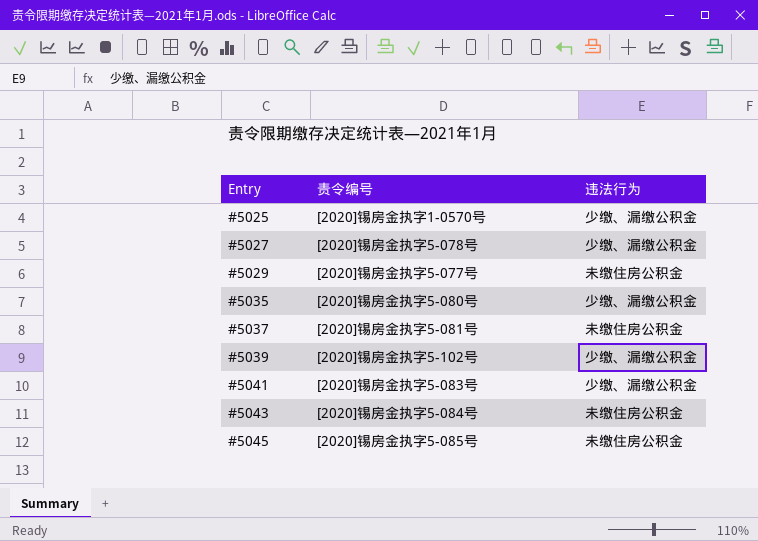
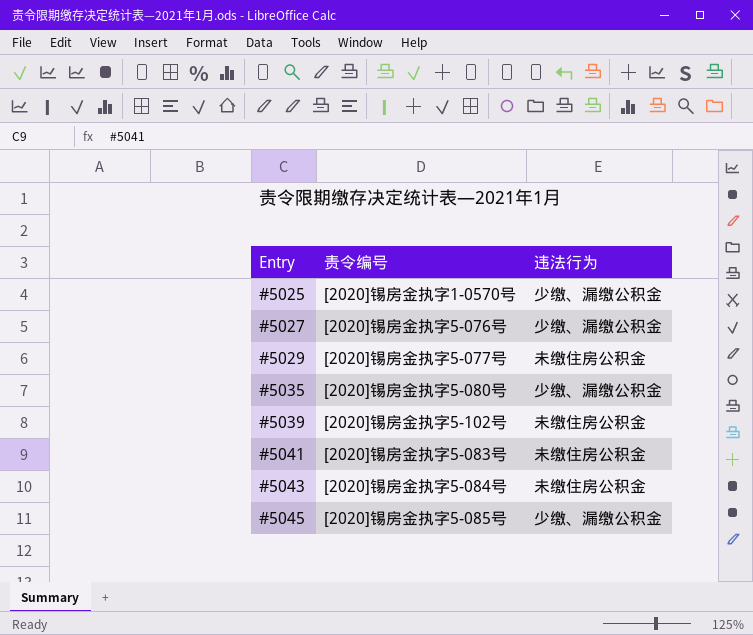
row #5037: [2020]锡房金执字5-081号 | 未缴住房公积金 -> none
#5027 | 责令编号: [2020]锡房金执字5-078号 -> [2020]锡房金执字5-076号
#5039 | 违法行为: 少缴、漏缴公积金 -> 未缴住房公积金
#5041 | 违法行为: 少缴、漏缴公积金 -> 未缴住房公积金
#5045 | 违法行为: 未缴住房公积金 -> 少缴、漏缴公积金

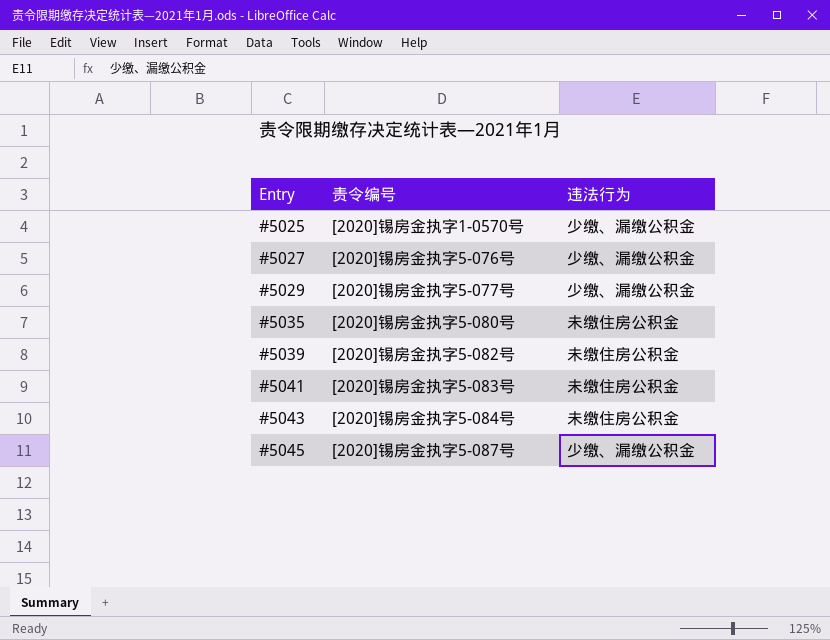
#5029 | 违法行为: 未缴住房公积金 -> 少缴、漏缴公积金
#5035 | 违法行为: 少缴、漏缴公积金 -> 未缴住房公积金
#5039 | 责令编号: [2020]锡房金执字5-102号 -> [2020]锡房金执字5-082号
#5045 | 责令编号: [2020]锡房金执字5-085号 -> [2020]锡房金执字5-087号

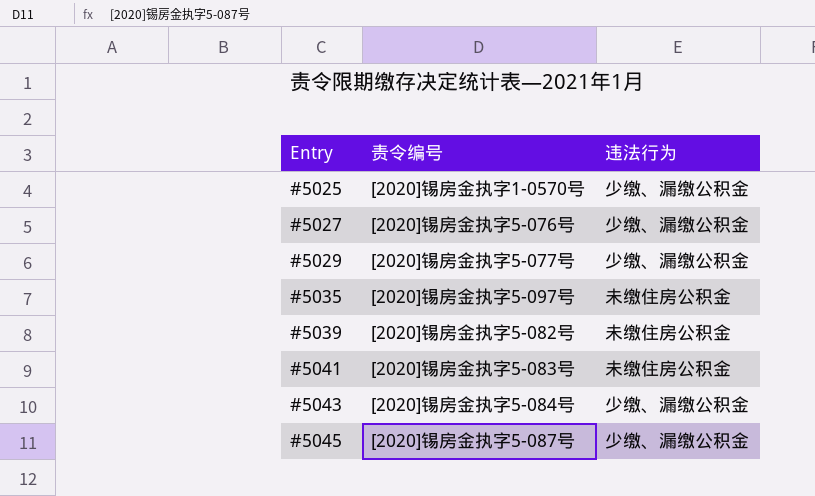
#5035 | 责令编号: [2020]锡房金执字5-080号 -> [2020]锡房金执字5-097号
#5043 | 违法行为: 未缴住房公积金 -> 少缴、漏缴公积金

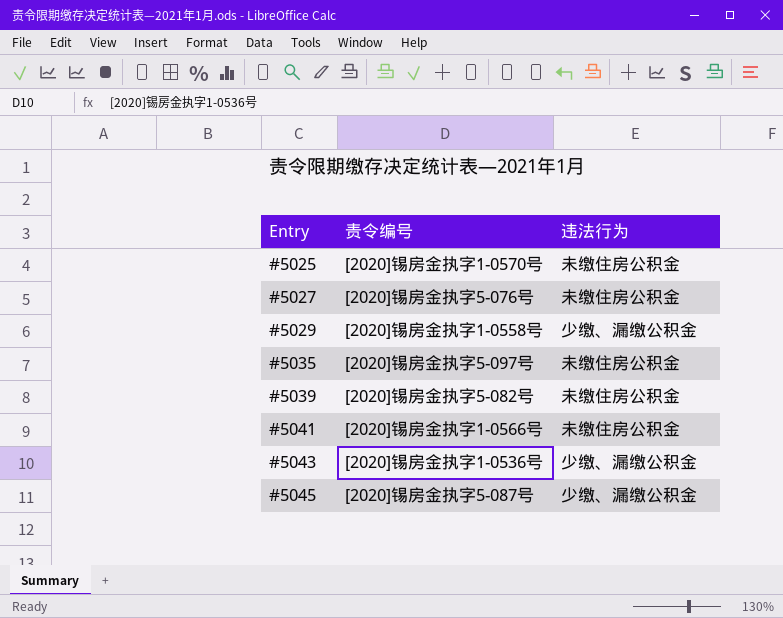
#5025 | 违法行为: 少缴、漏缴公积金 -> 未缴住房公积金
#5027 | 违法行为: 少缴、漏缴公积金 -> 未缴住房公积金
#5029 | 责令编号: [2020]锡房金执字5-077号 -> [2020]锡房金执字1-0558号
#5041 | 责令编号: [2020]锡房金执字5-083号 -> [2020]锡房金执字1-0566号
#5043 | 责令编号: [2020]锡房金执字5-084号 -> [2020]锡房金执字1-0536号

